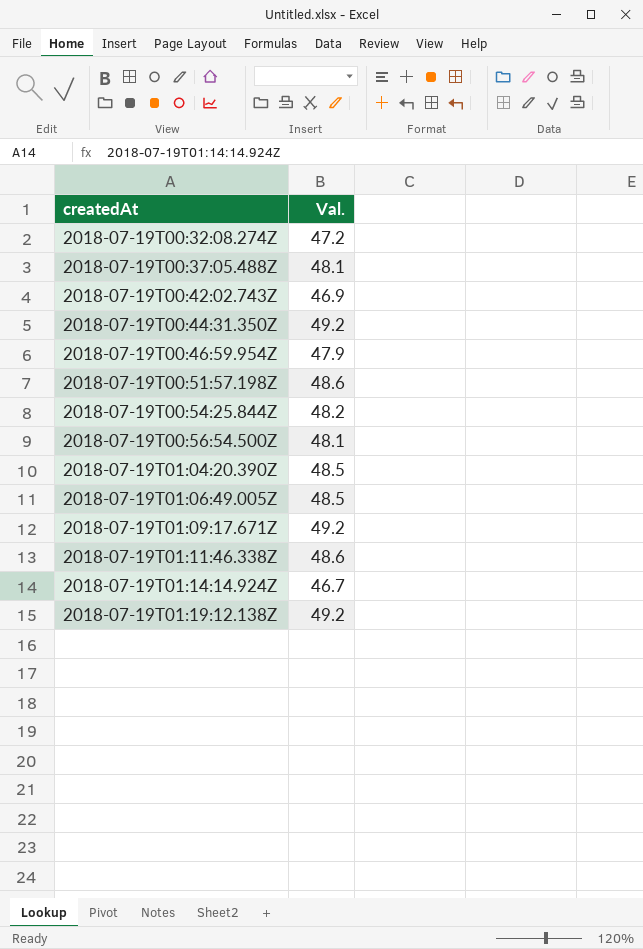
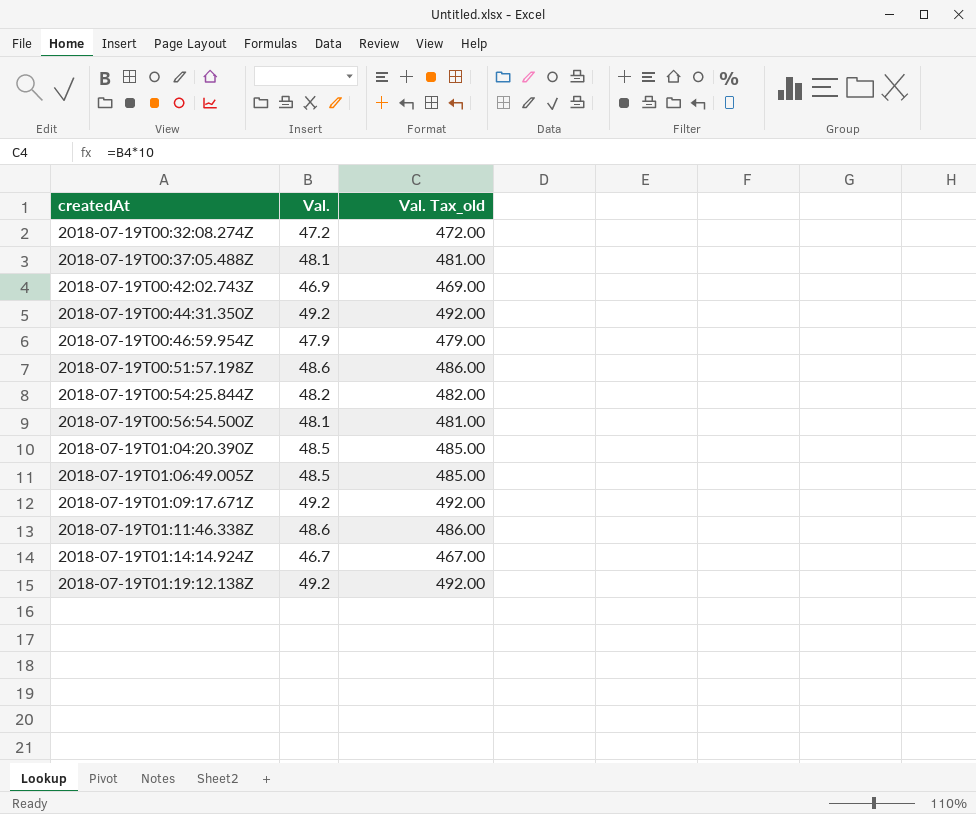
column Val. Tax_old | formula: none -> [Val.] * 10

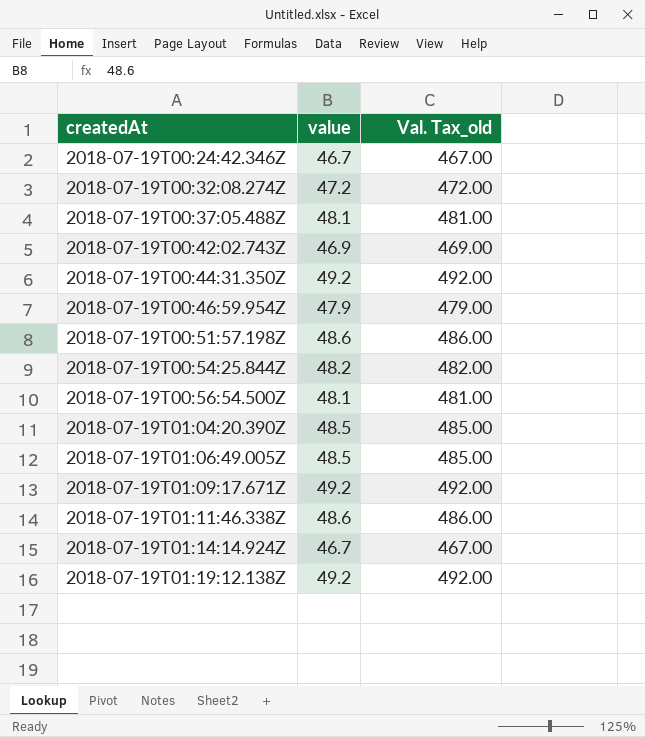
column name: Val. -> value
row 2018-07-19T00:24:42.346Z: none -> 46.7 | 467.00

